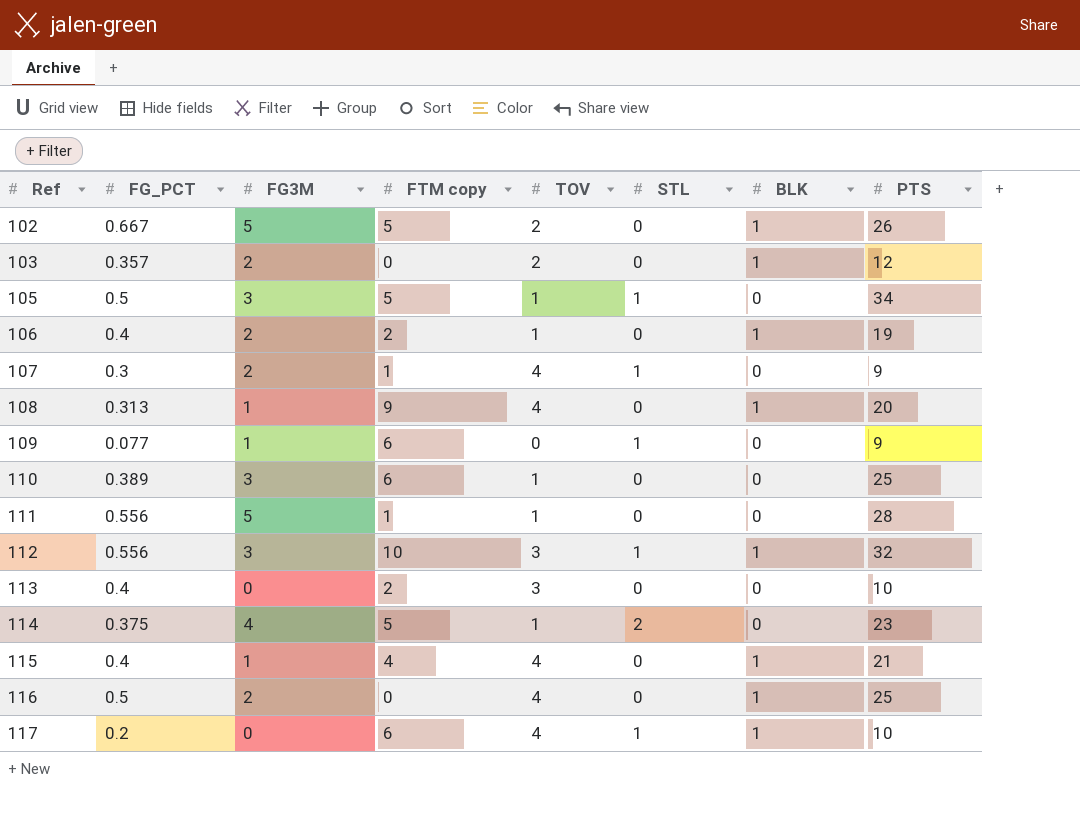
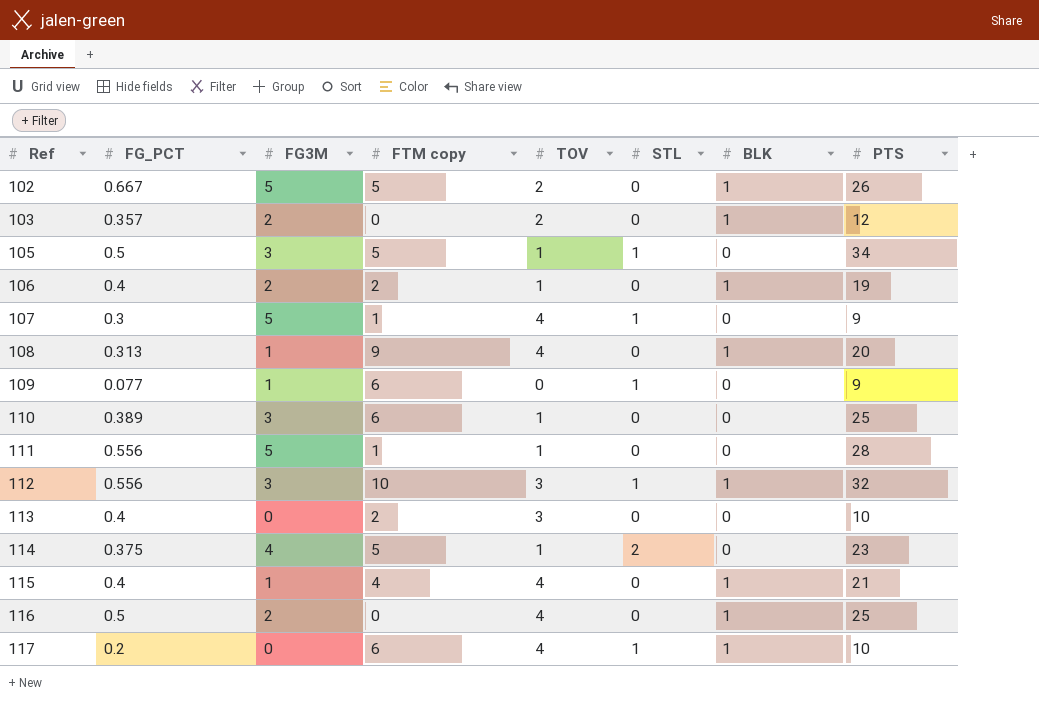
107 | FG3M: 2 -> 5

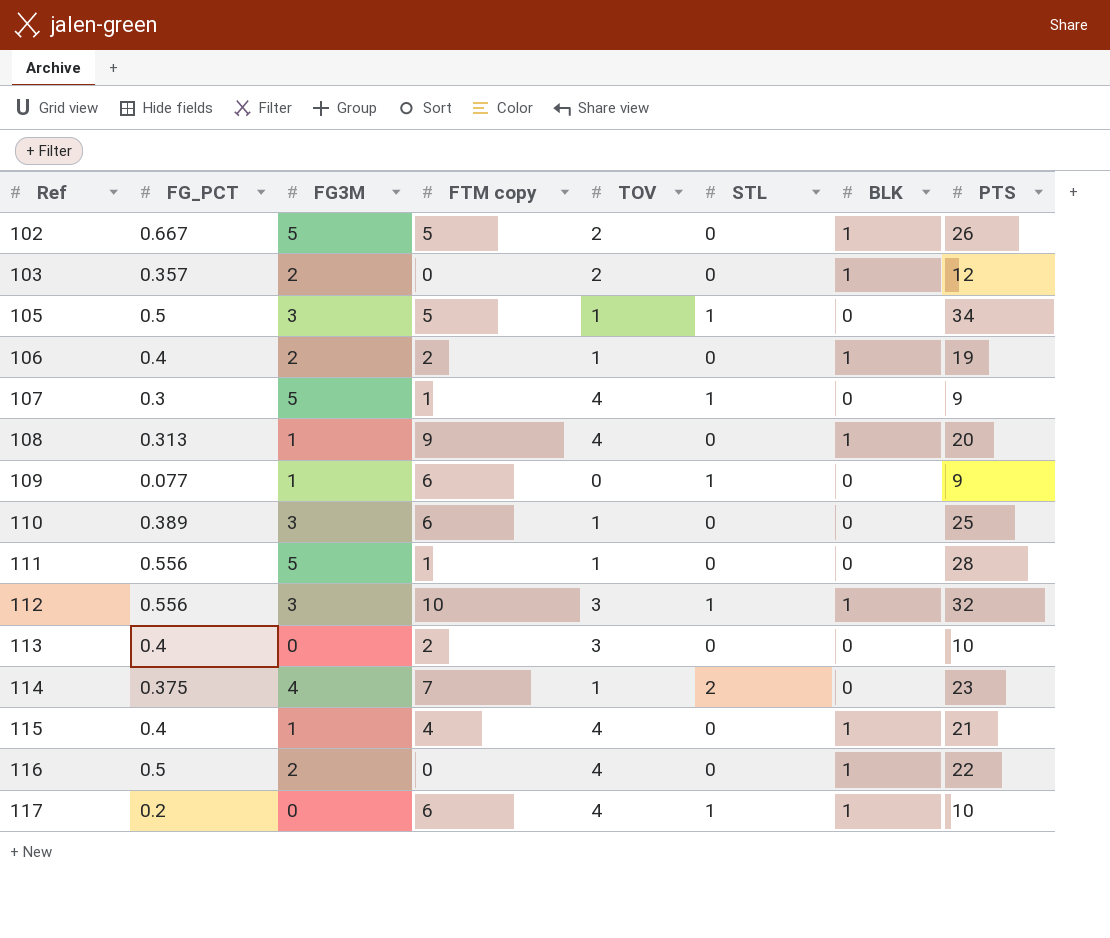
114 | FTM copy: 5 -> 7
116 | PTS: 25 -> 22

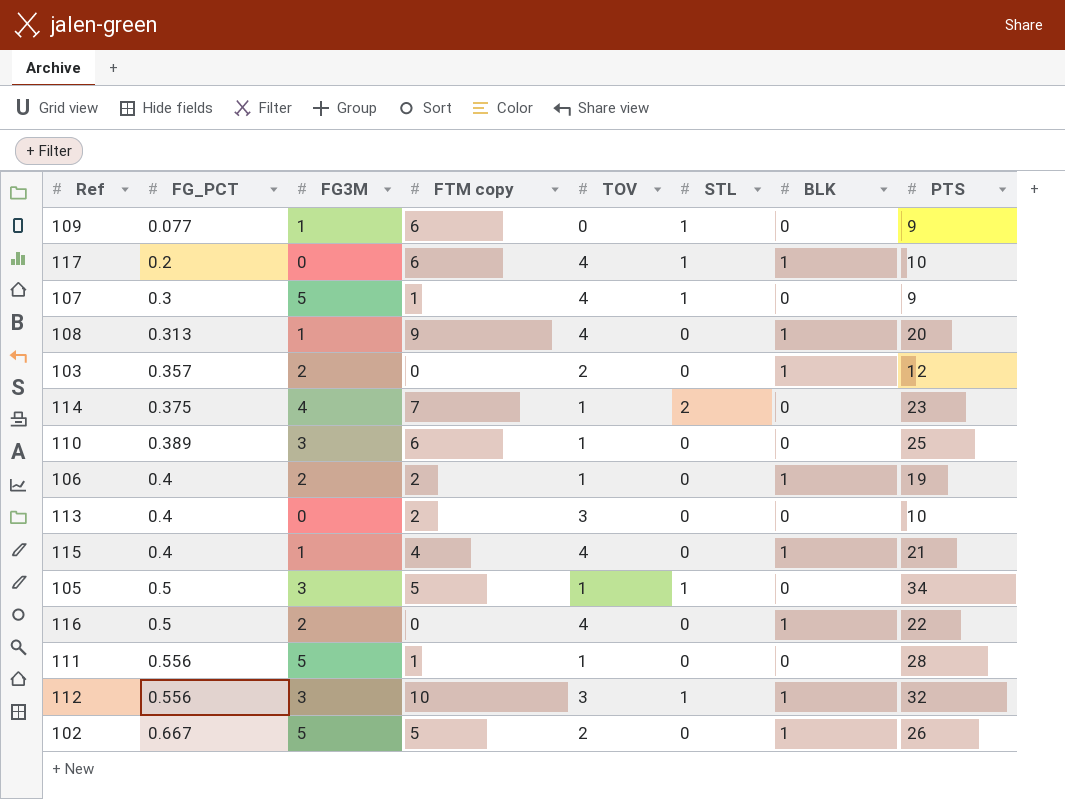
row order: Ref ascending -> FG_PCT ascending

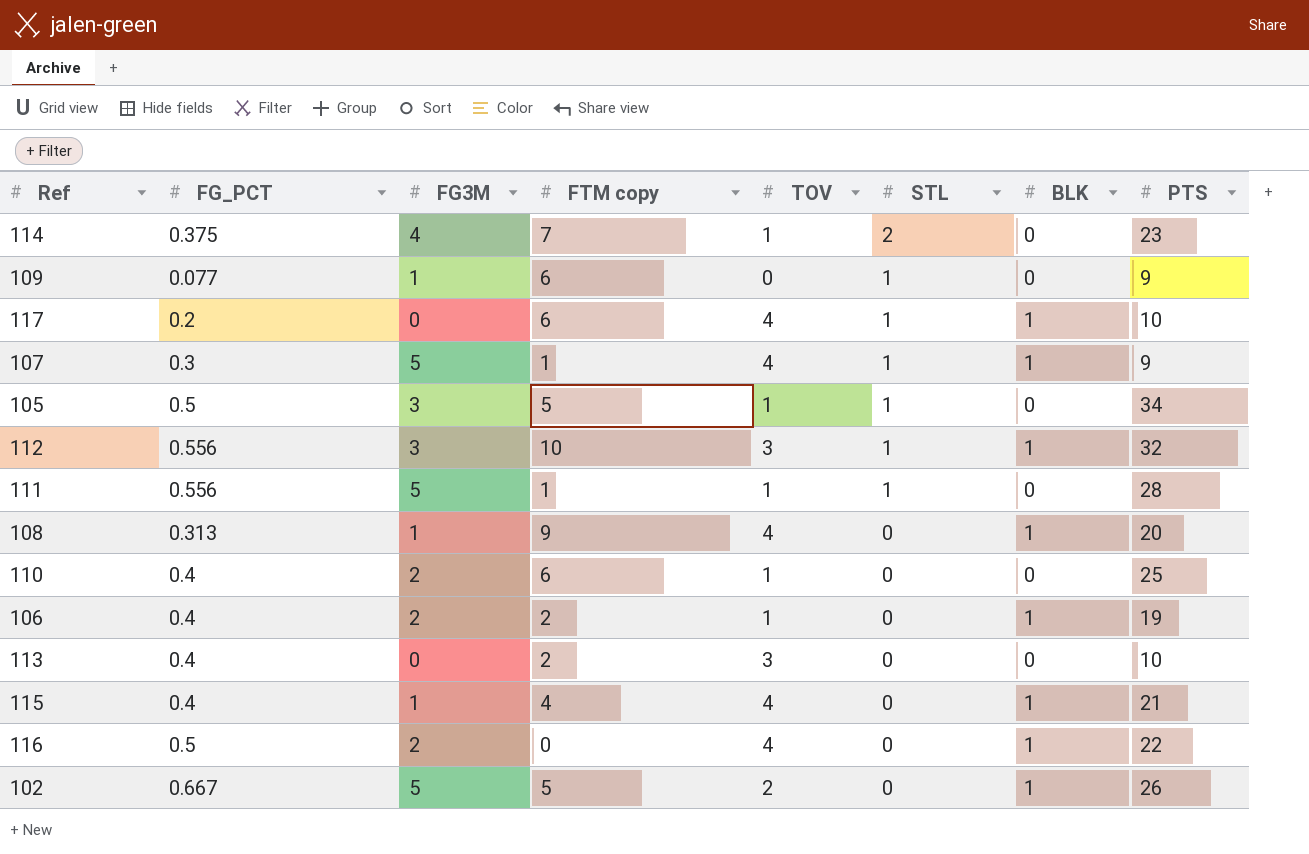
row order: FG_PCT ascending -> STL descending
row 103: 0.357 | 2 | 0 | 2 | 0 | 1 | 12 -> none
107 | BLK: 0 -> 1
111 | STL: 0 -> 1
110 | FG_PCT: 0.389 -> 0.4
110 | FG3M: 3 -> 2

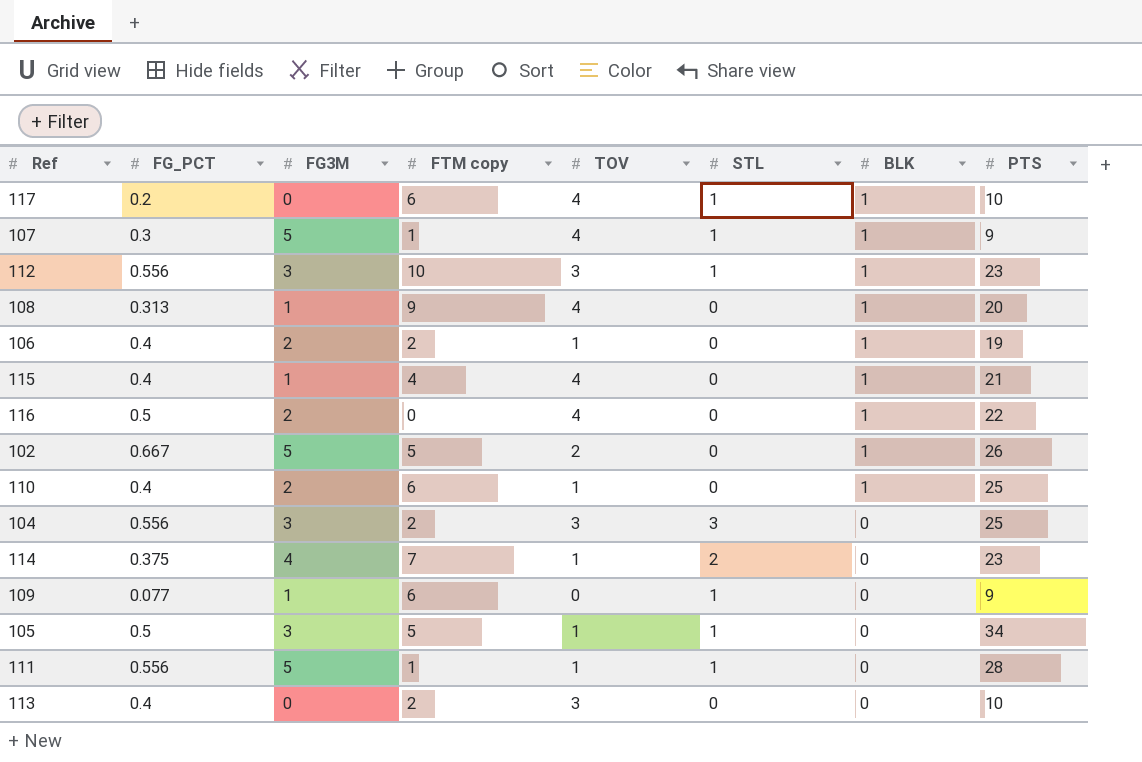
row order: STL descending -> BLK descending
112 | PTS: 32 -> 23
110 | BLK: 0 -> 1
row 104: none -> 0.556 | 3 | 2 | 3 | 3 | 0 | 25

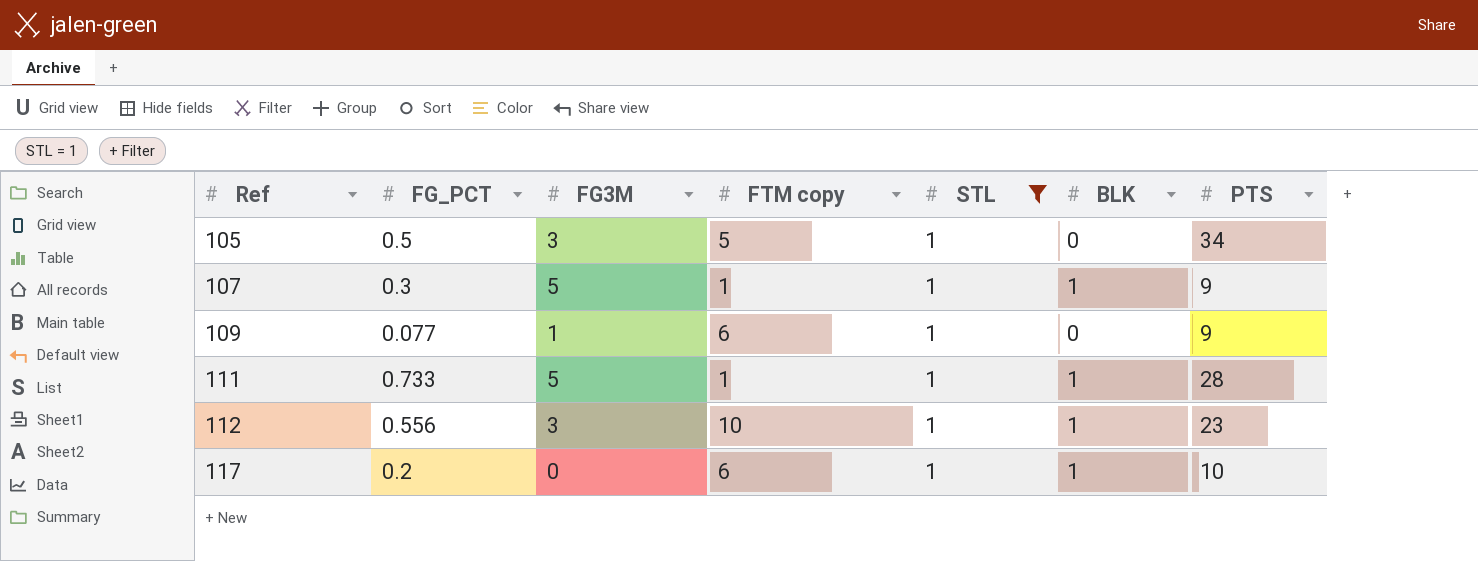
filter: none -> STL = 1
row order: BLK descending -> Ref ascending
column TOV | position: 5 -> none
111 | FG_PCT: 0.556 -> 0.733
111 | BLK: 0 -> 1

